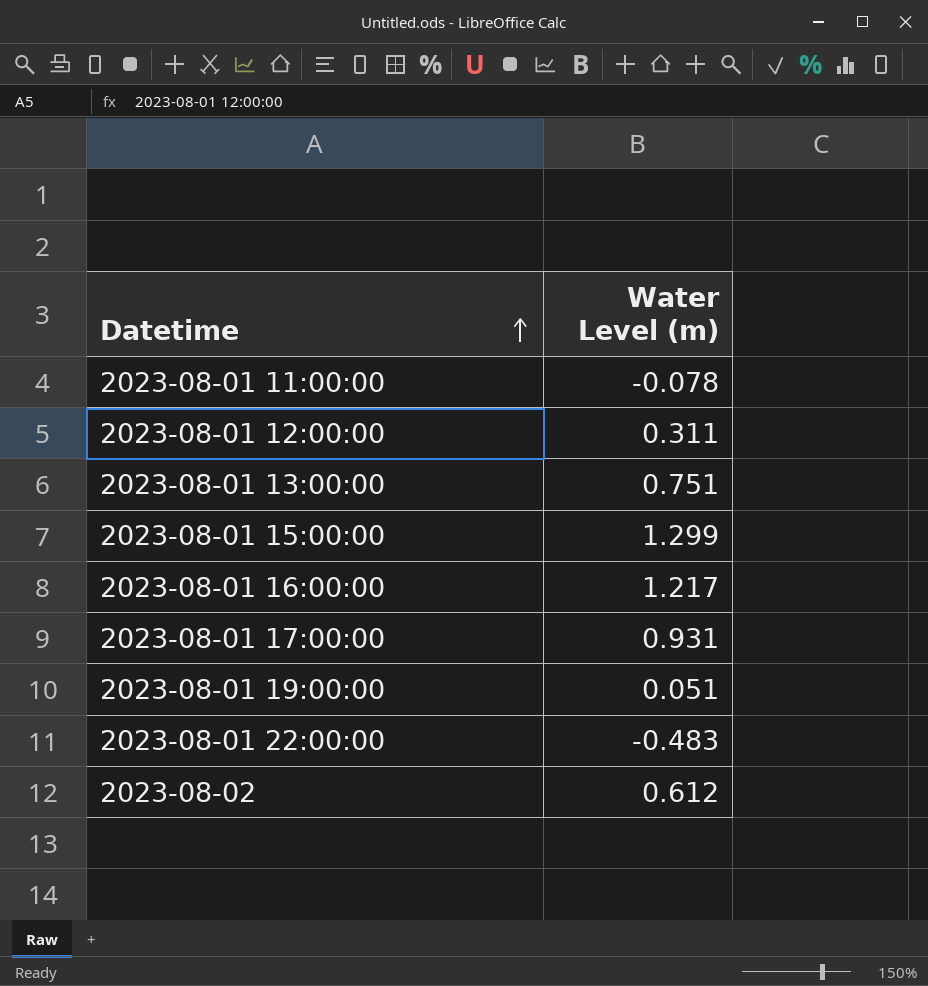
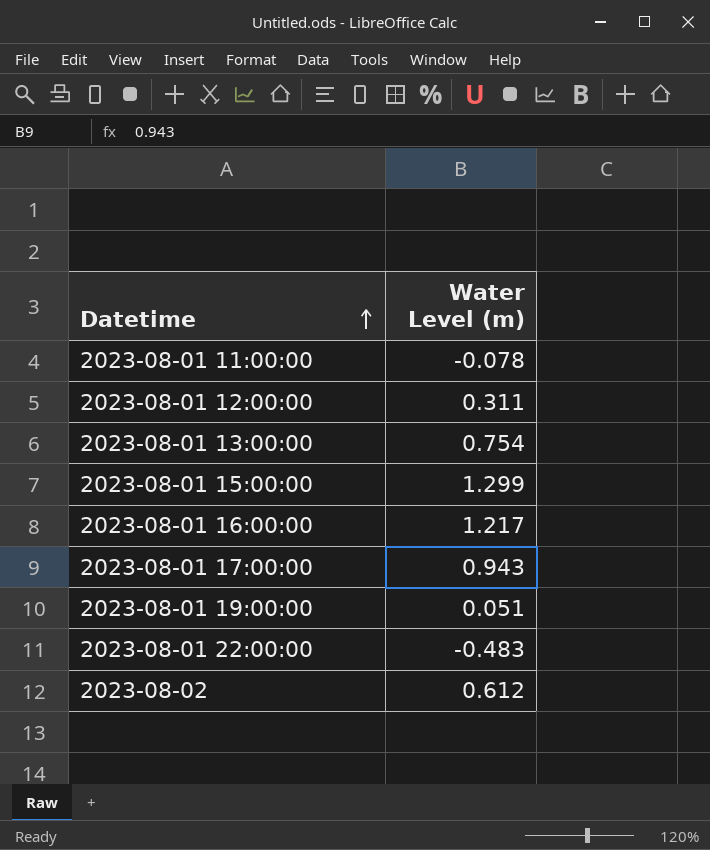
2023-08-01 13:00:00 | Water Level (m): 0.751 -> 0.754
2023-08-01 17:00:00 | Water Level (m): 0.931 -> 0.943

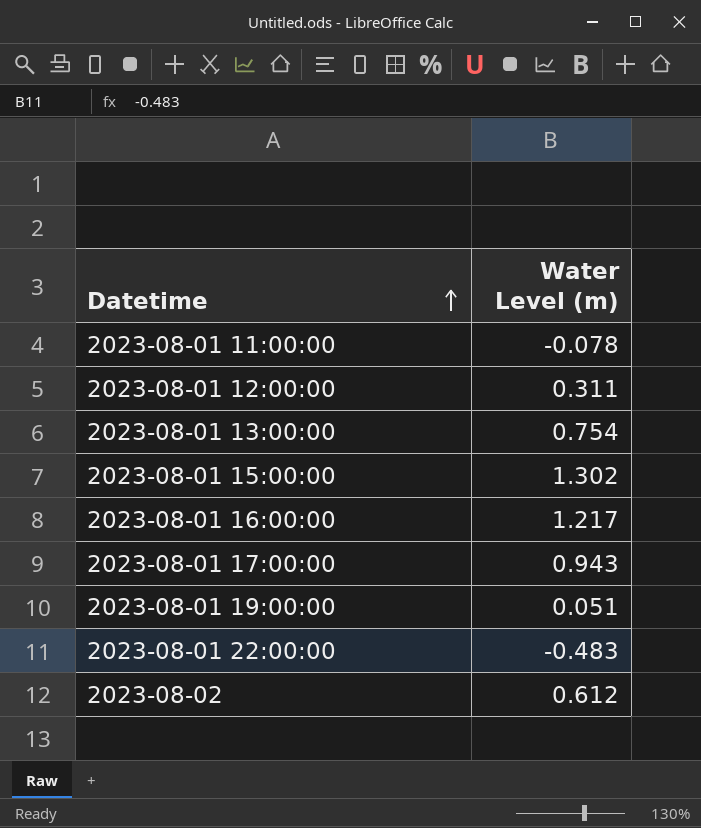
2023-08-01 15:00:00 | Water Level (m): 1.299 -> 1.302

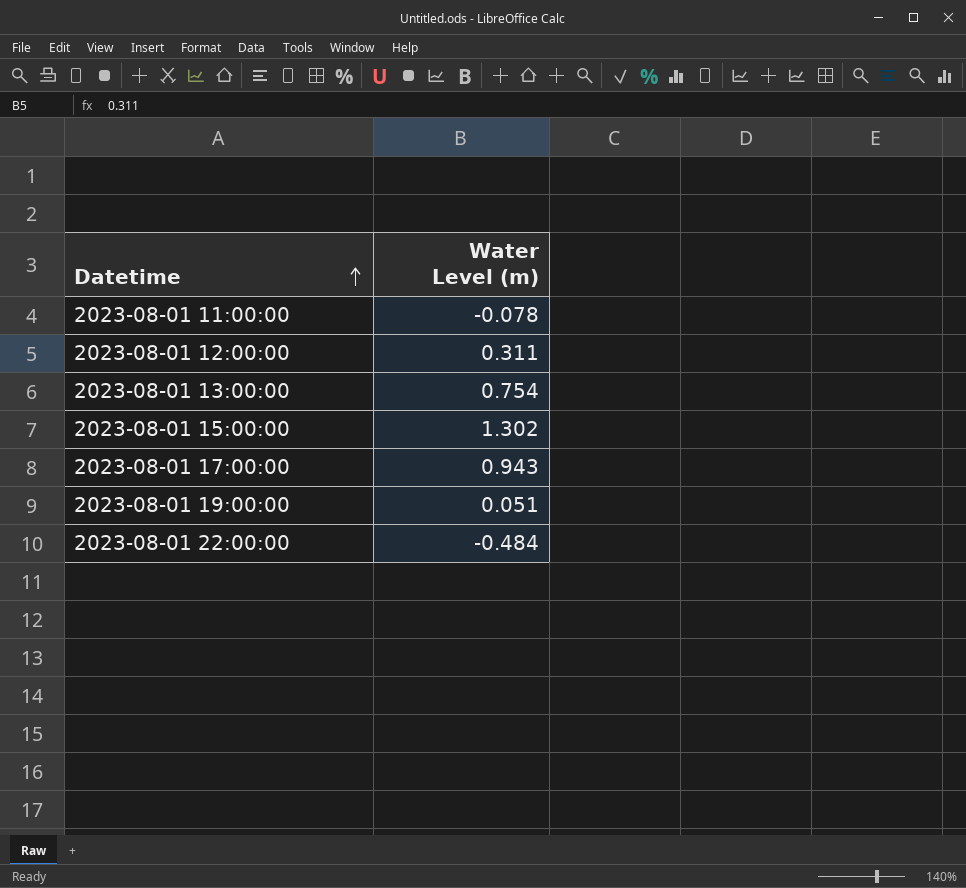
row 2023-08-01 16:00:00: 1.217 -> none
row 2023-08-02: 0.612 -> none
2023-08-01 22:00:00 | Water Level (m): -0.483 -> -0.484

